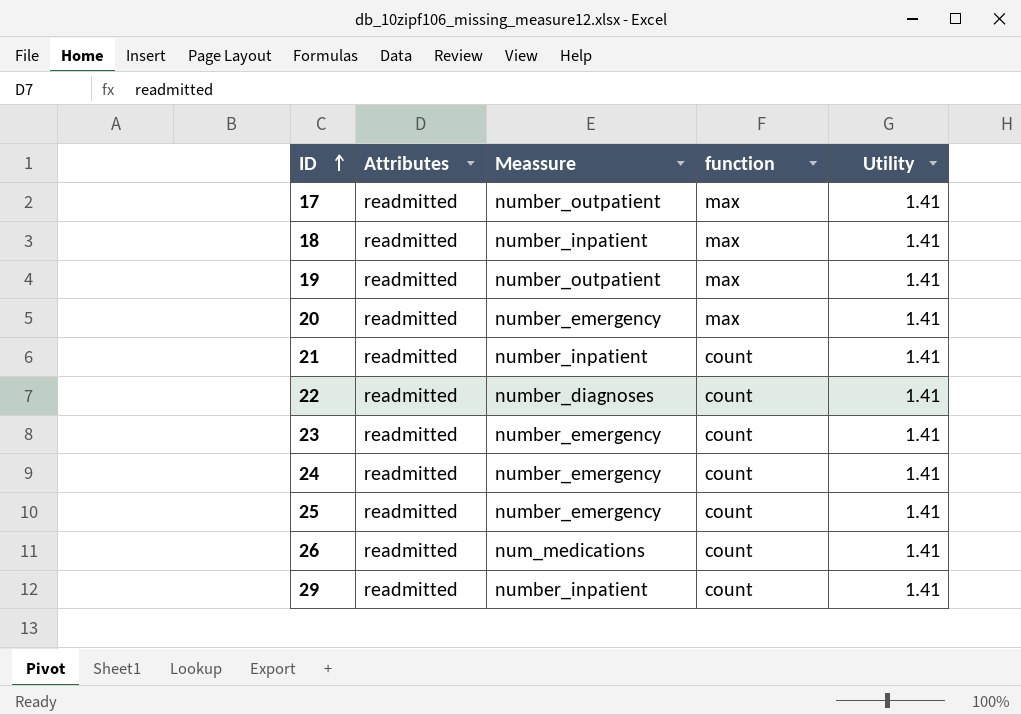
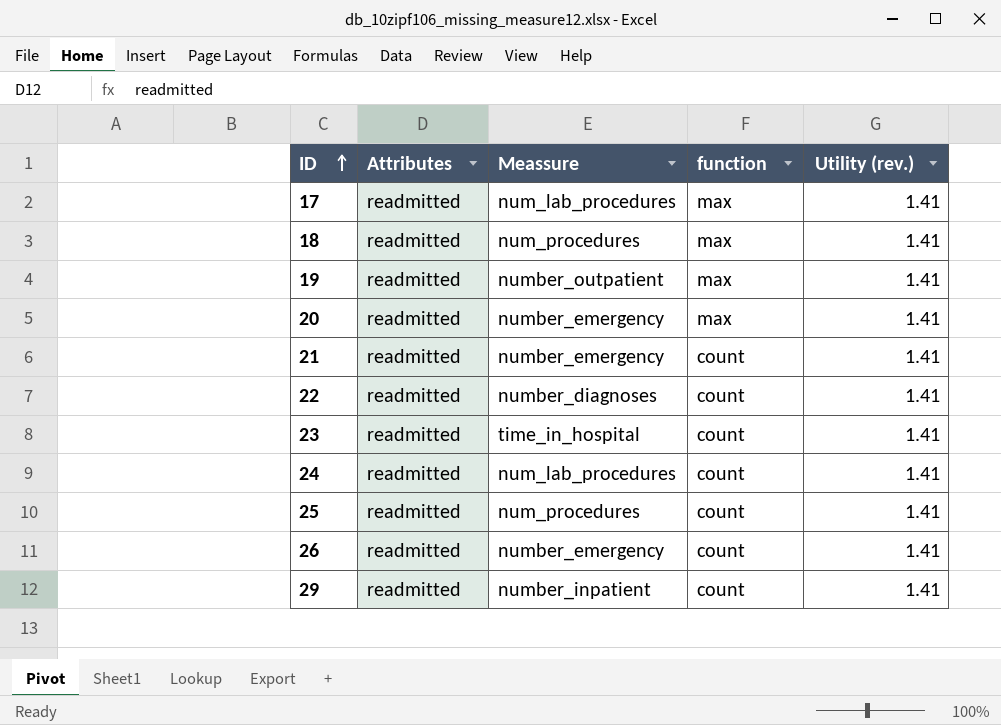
column name: Utility -> Utility (rev.)
17 | Meassure: number_outpatient -> num_lab_procedures
18 | Meassure: number_inpatient -> num_procedures
21 | Meassure: number_inpatient -> number_emergency
23 | Meassure: number_emergency -> time_in_hospital
24 | Meassure: number_emergency -> num_lab_procedures
25 | Meassure: number_emergency -> num_procedures
26 | Meassure: num_medications -> number_emergency

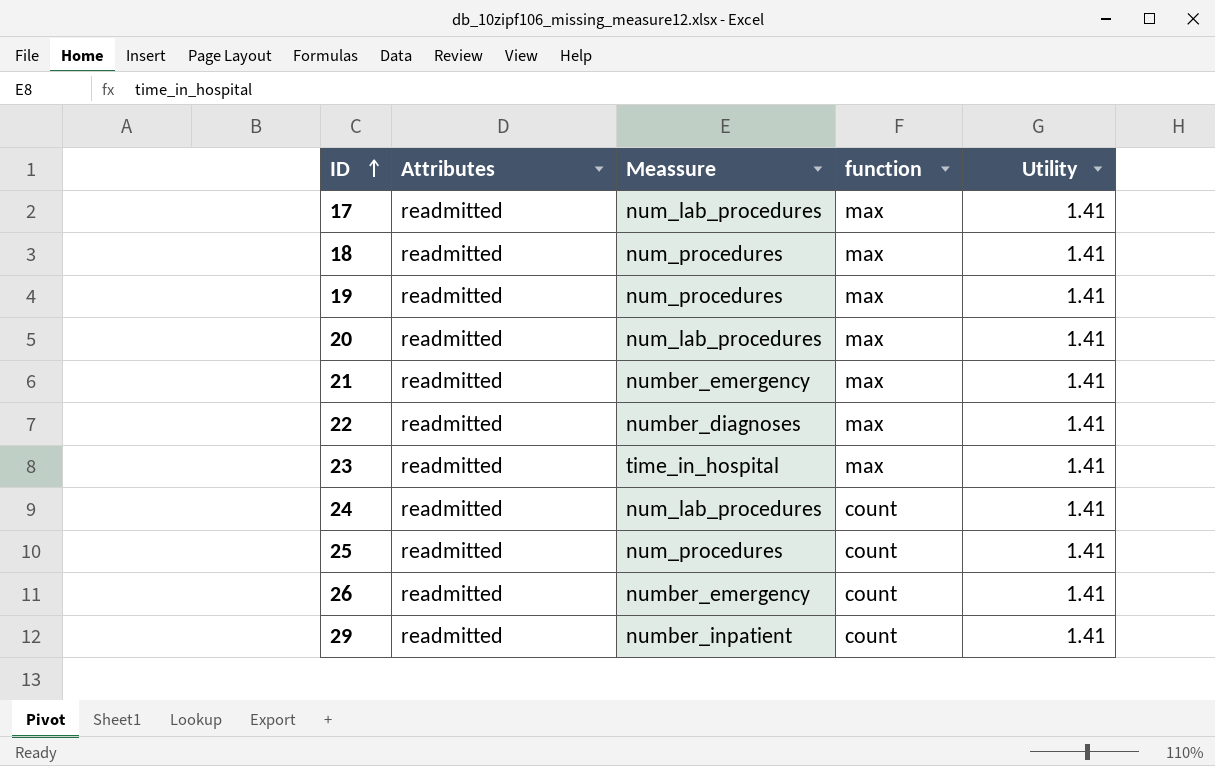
column name: Utility (rev.) -> Utility
19 | Meassure: number_outpatient -> num_procedures
20 | Meassure: number_emergency -> num_lab_procedures
21 | function: count -> max
22 | function: count -> max
23 | function: count -> max

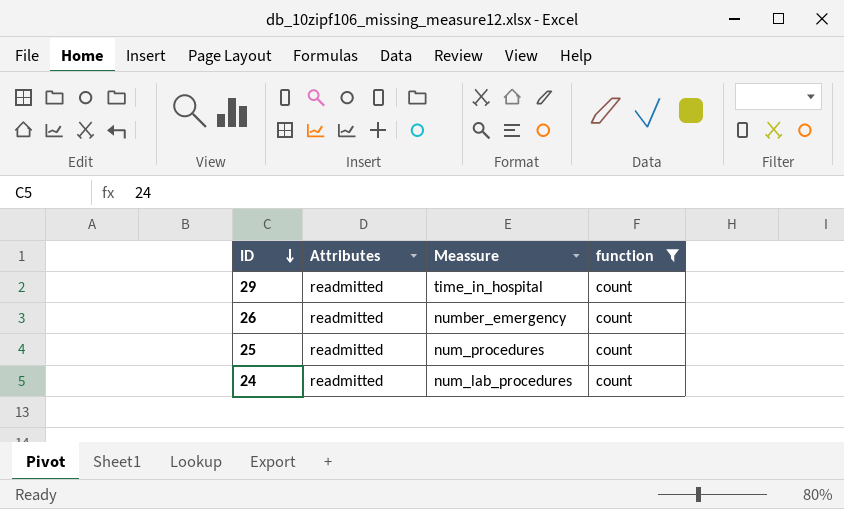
filter: none -> function = count
row order: ID ascending -> ID descending
column Utility | position: 5 -> none
29 | Meassure: number_inpatient -> time_in_hospital

